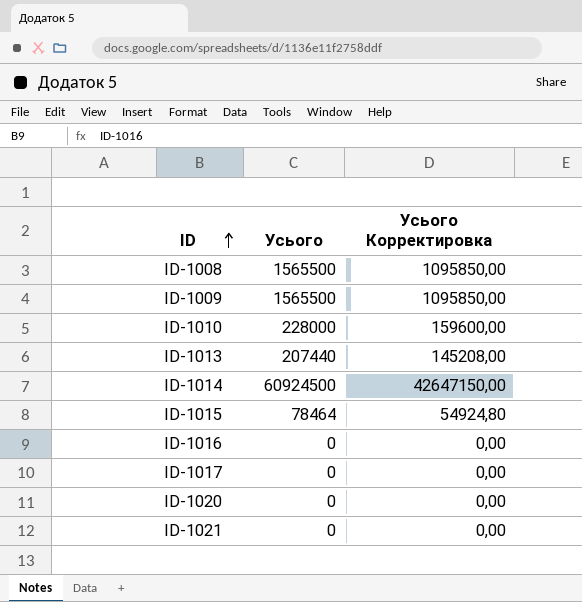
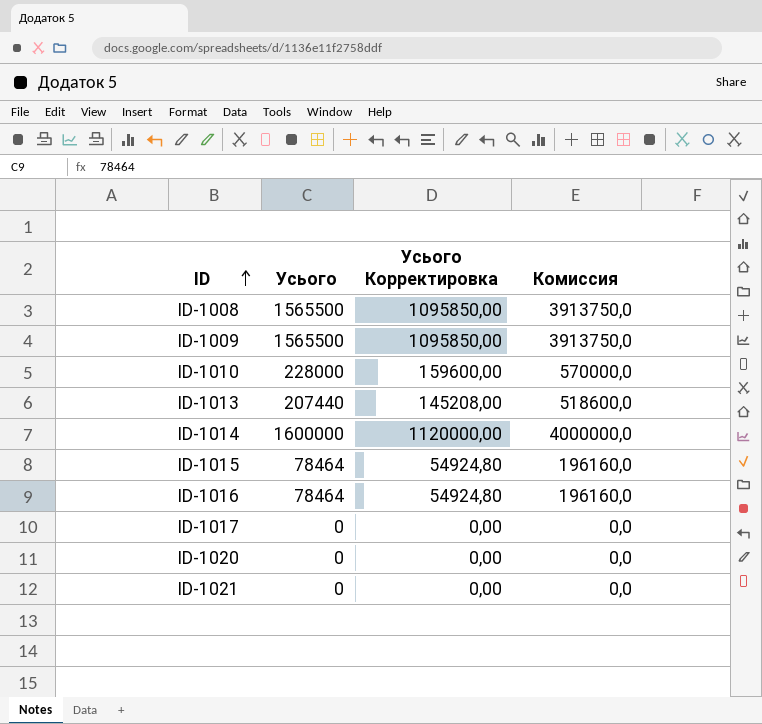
column Комиссия | formula: none -> [Усього] * 2,5
ID-1014 | Усього: 60924500 -> 1600000
ID-1014 | Усього Корректировка: 42647150,00 -> 1120000,00
ID-1016 | Усього: 0 -> 78464
ID-1016 | Усього Корректировка: 0,00 -> 54924,80

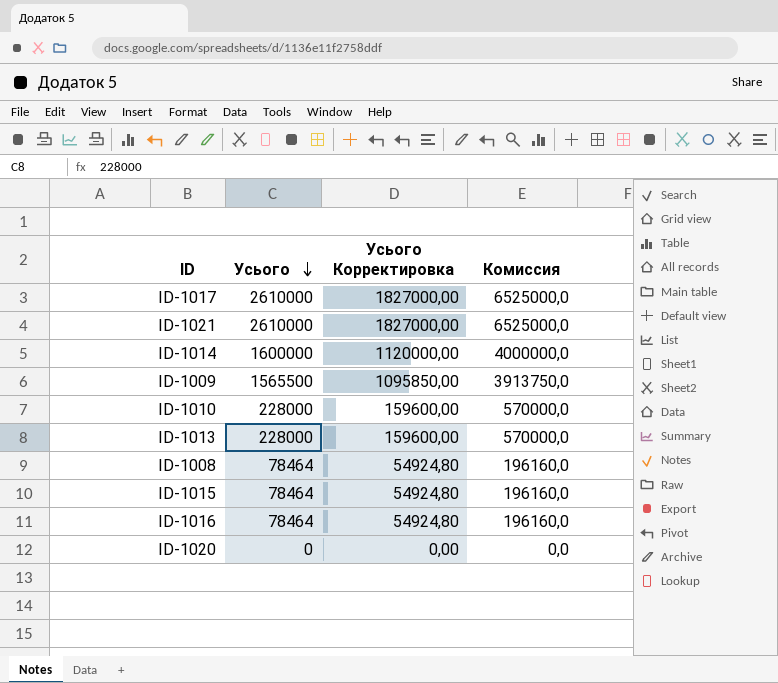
row order: ID ascending -> Усього descending
ID-1017 | Усього: 0 -> 2610000
ID-1017 | Усього Корректировка: 0,00 -> 1827000,00
ID-1017 | Комиссия: 0,0 -> 6525000,0
ID-1021 | Усього: 0 -> 2610000
ID-1021 | Усього Корректировка: 0,00 -> 1827000,00
ID-1021 | Комиссия: 0,0 -> 6525000,0
ID-1013 | Усього: 207440 -> 228000
ID-1013 | Усього Корректировка: 145208,00 -> 159600,00
ID-1013 | Комиссия: 518600,0 -> 570000,0
ID-1008 | Усього: 1565500 -> 78464
ID-1008 | Усього Корректировка: 1095850,00 -> 54924,80
ID-1008 | Комиссия: 3913750,0 -> 196160,0

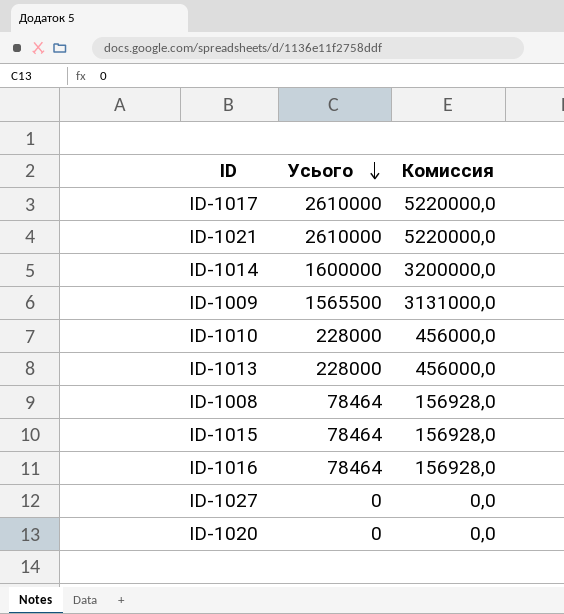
column Усього Корректировка | formula: [Усього] * 0,7 -> none
column Комиссия | formula: [Усього] * 2,5 -> [Усього] * 2
row ID-1027: none -> 0 | 0,0

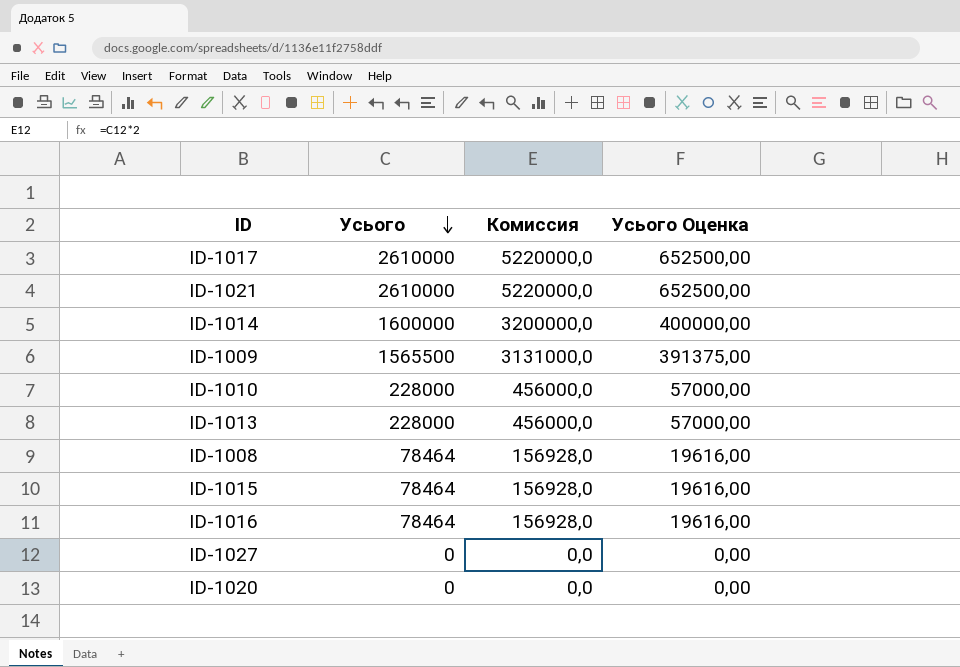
column Усього Оценка | formula: none -> [Усього] * 0,25

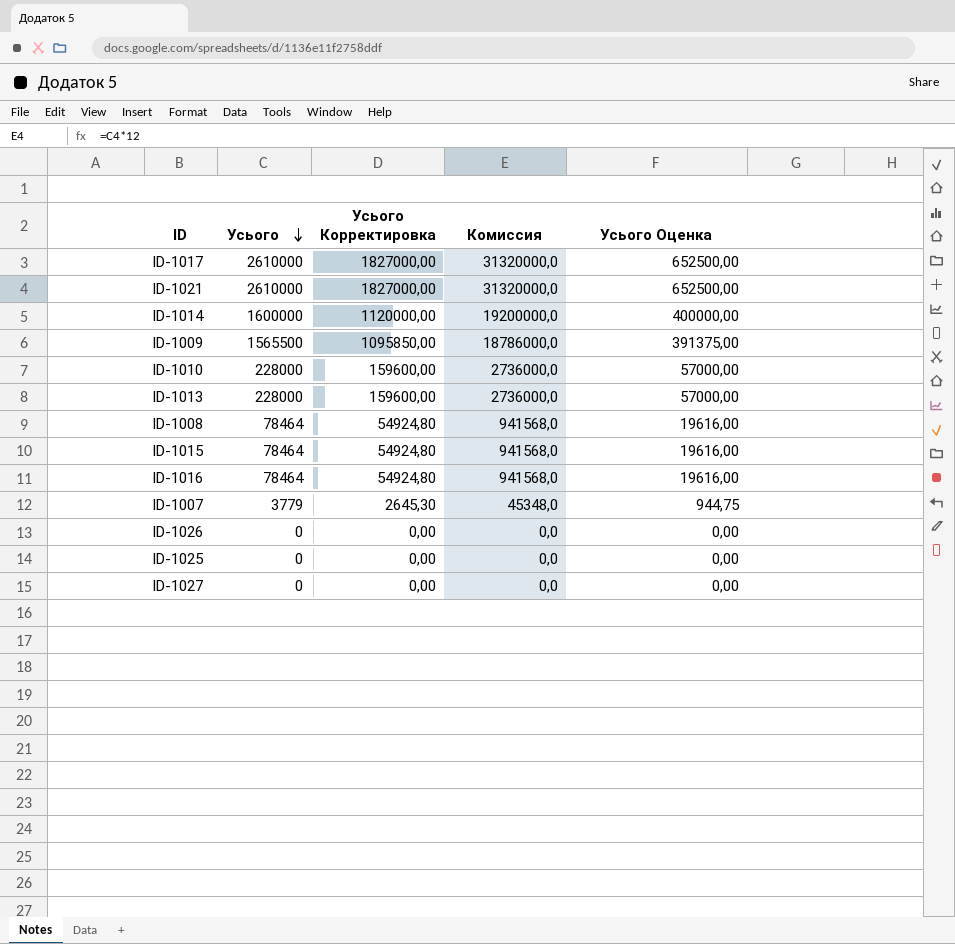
column Усього Корректировка | formula: none -> [Усього] * 0,7
column Комиссия | formula: [Усього] * 2 -> [Усього] * 12
row ID-1020: 0 | 0,0 | 0,00 -> none
row ID-1007: none -> 3779 | 2645,30 | 45348,0 | 944,75
row ID-1026: none -> 0 | 0,00 | 0,0 | 0,00
row ID-1025: none -> 0 | 0,00 | 0,0 | 0,00

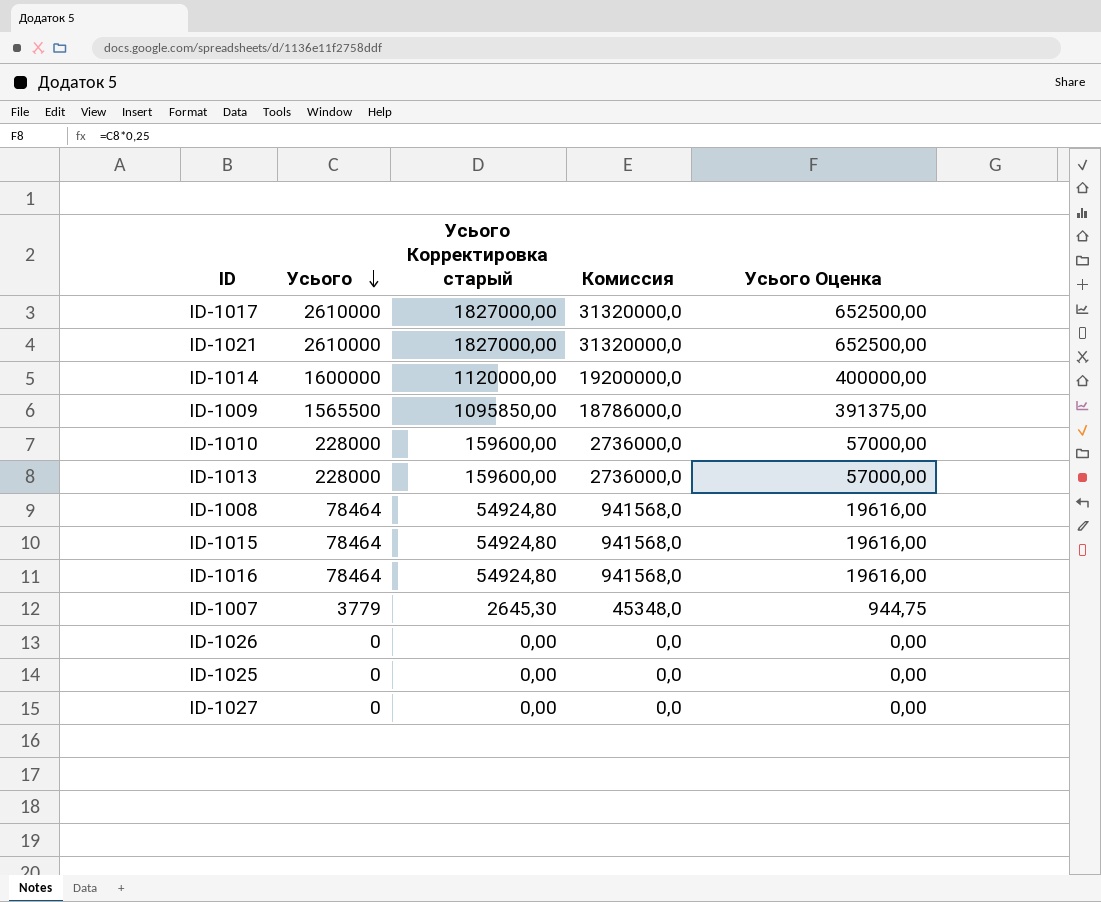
column name: Усього Корректировка -> Усього Корректировка старый

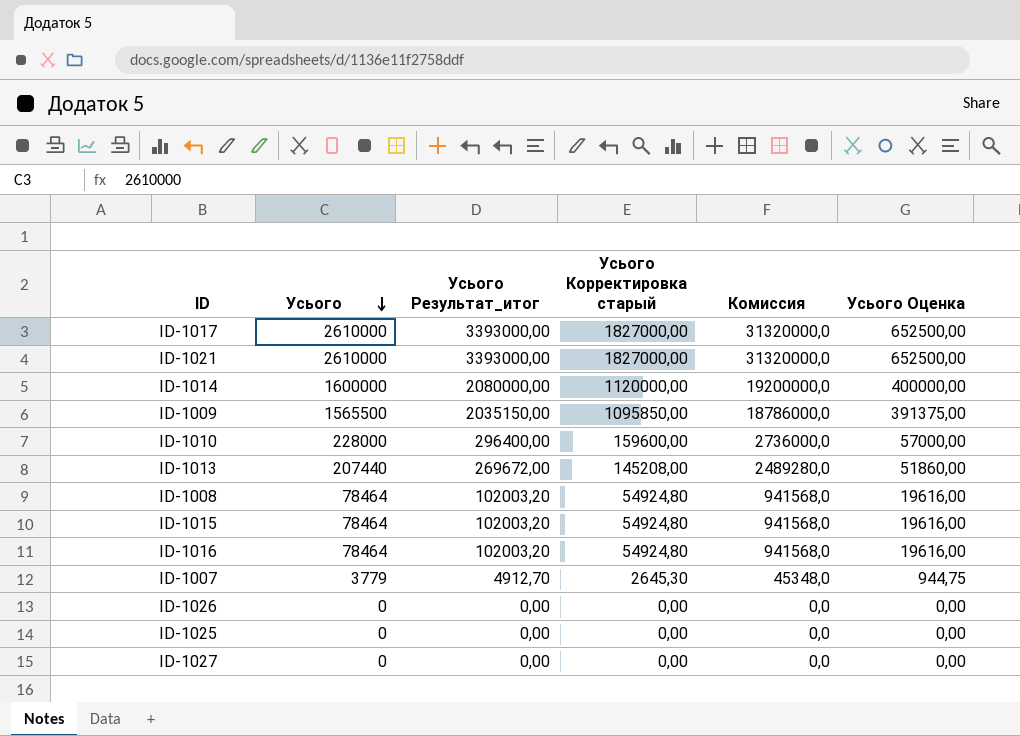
column Усього Результат_итог | formula: none -> [Усього] * 1,3
ID-1013 | Усього: 228000 -> 207440
ID-1013 | Усього Корректировка старый: 159600,00 -> 145208,00
ID-1013 | Комиссия: 2736000,0 -> 2489280,0
ID-1013 | Усього Оценка: 57000,00 -> 51860,00

